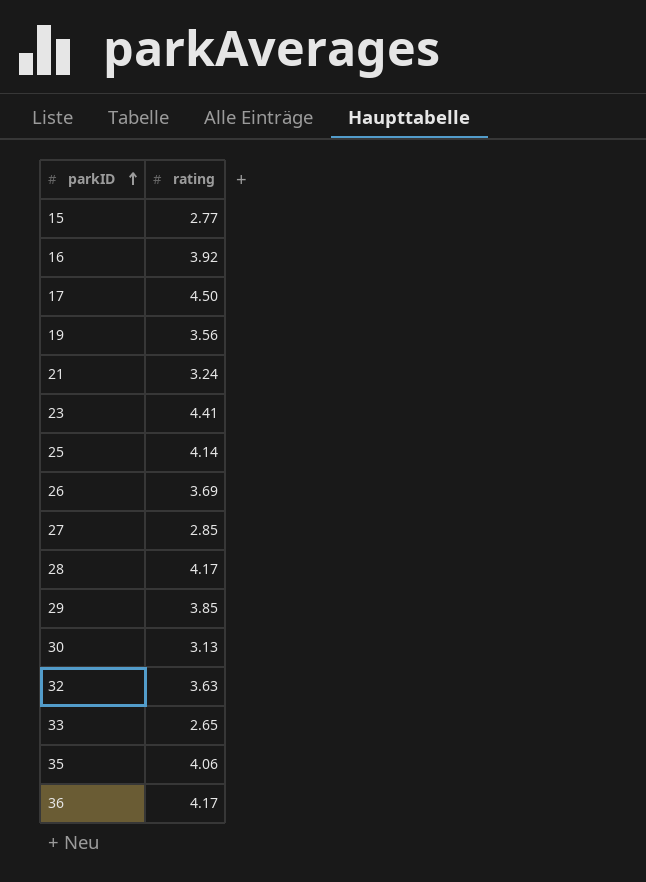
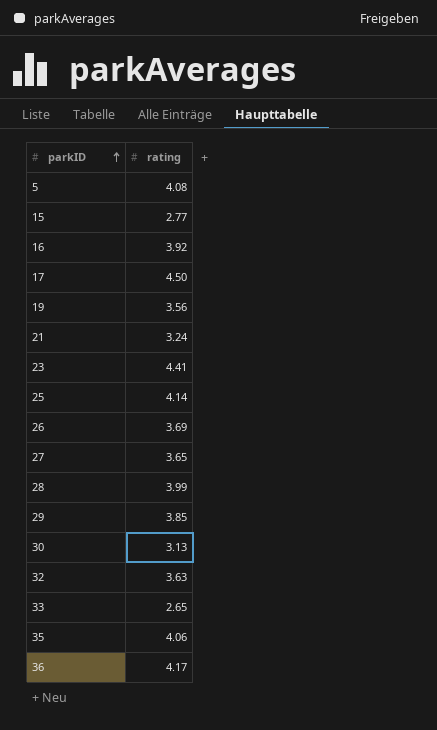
row 5: none -> 4.08
27 | rating: 2.85 -> 3.65
28 | rating: 4.17 -> 3.99

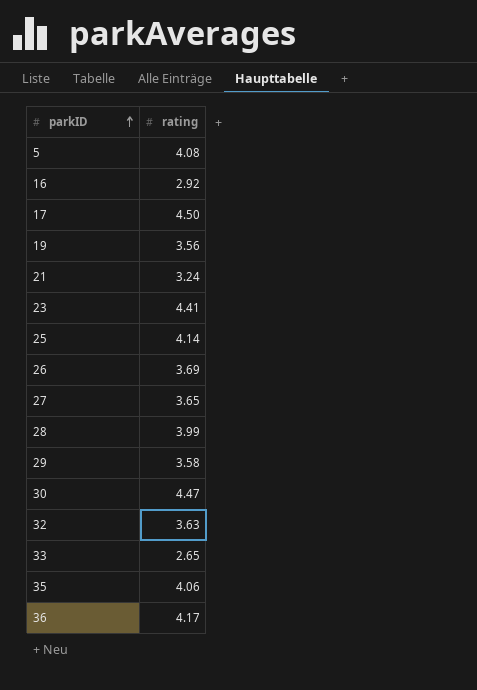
row 15: 2.77 -> none
16 | rating: 3.92 -> 2.92
29 | rating: 3.85 -> 3.58
30 | rating: 3.13 -> 4.47

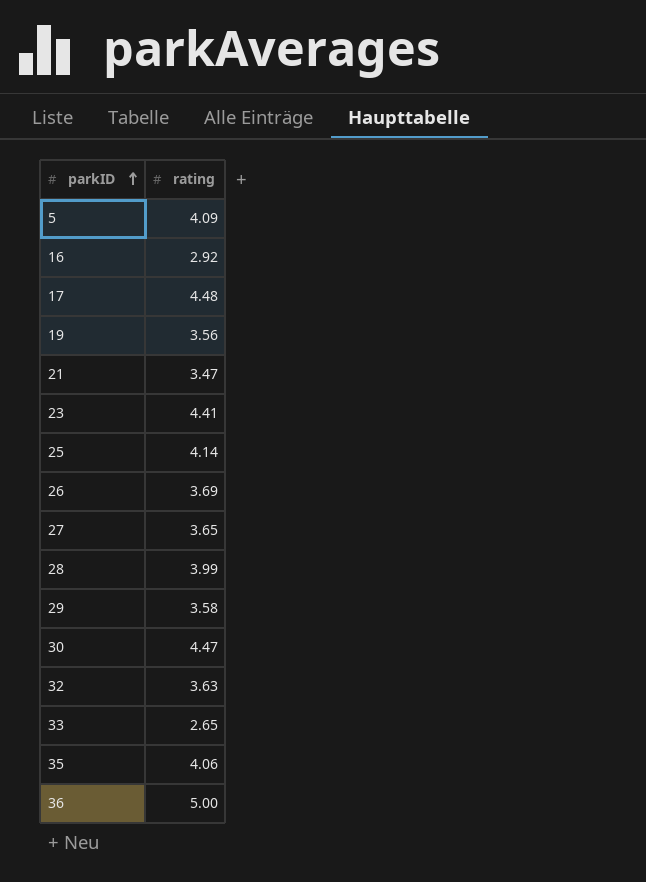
5 | rating: 4.08 -> 4.09
17 | rating: 4.50 -> 4.48
21 | rating: 3.24 -> 3.47
36 | rating: 4.17 -> 5.00

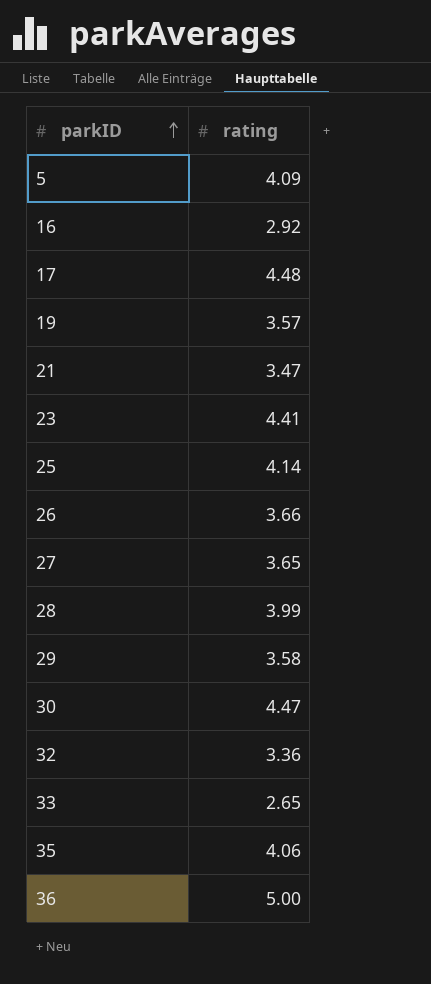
19 | rating: 3.56 -> 3.57
26 | rating: 3.69 -> 3.66
32 | rating: 3.63 -> 3.36

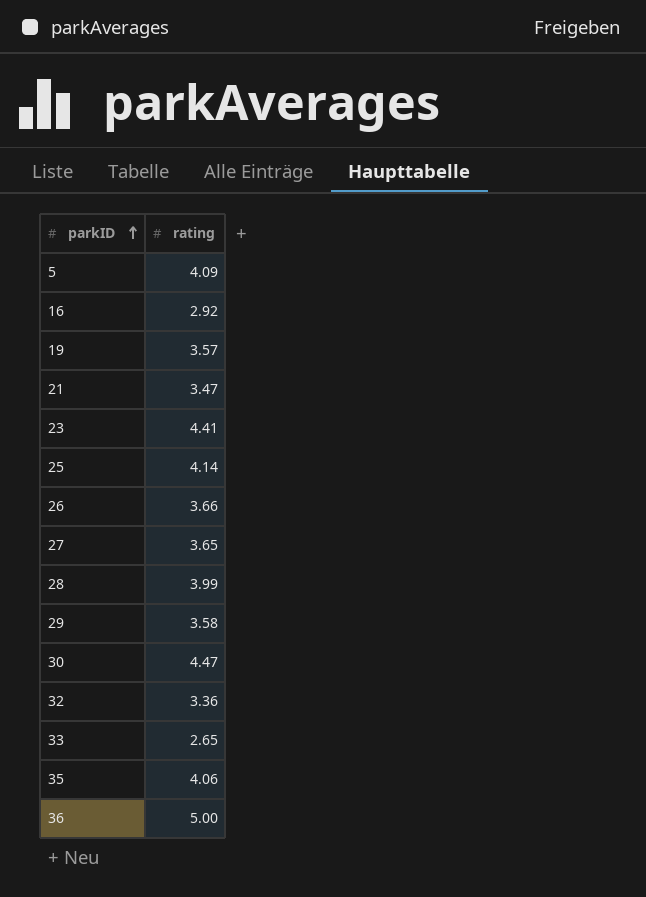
row 17: 4.48 -> none

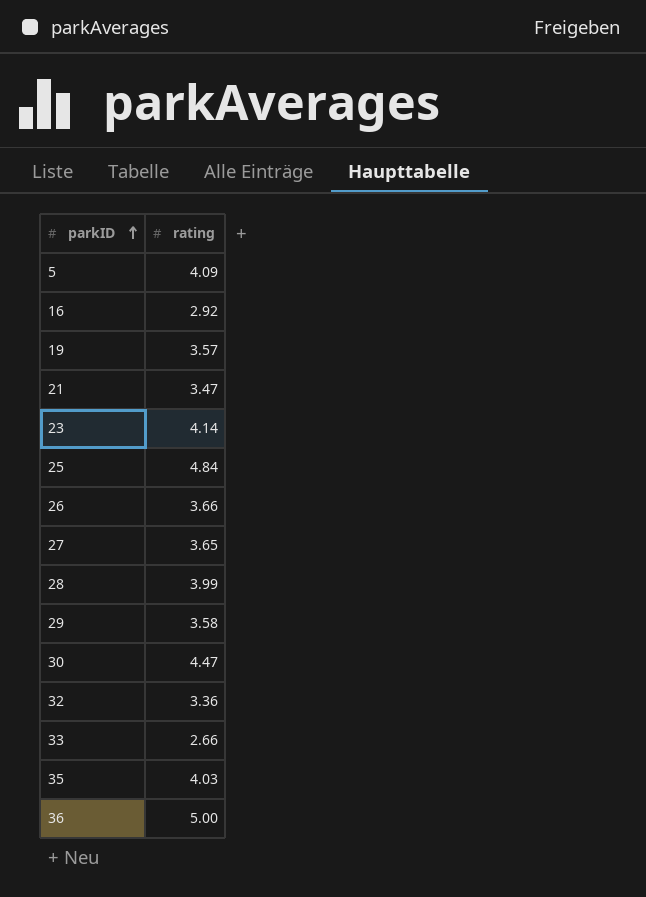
23 | rating: 4.41 -> 4.14
25 | rating: 4.14 -> 4.84
33 | rating: 2.65 -> 2.66
35 | rating: 4.06 -> 4.03

